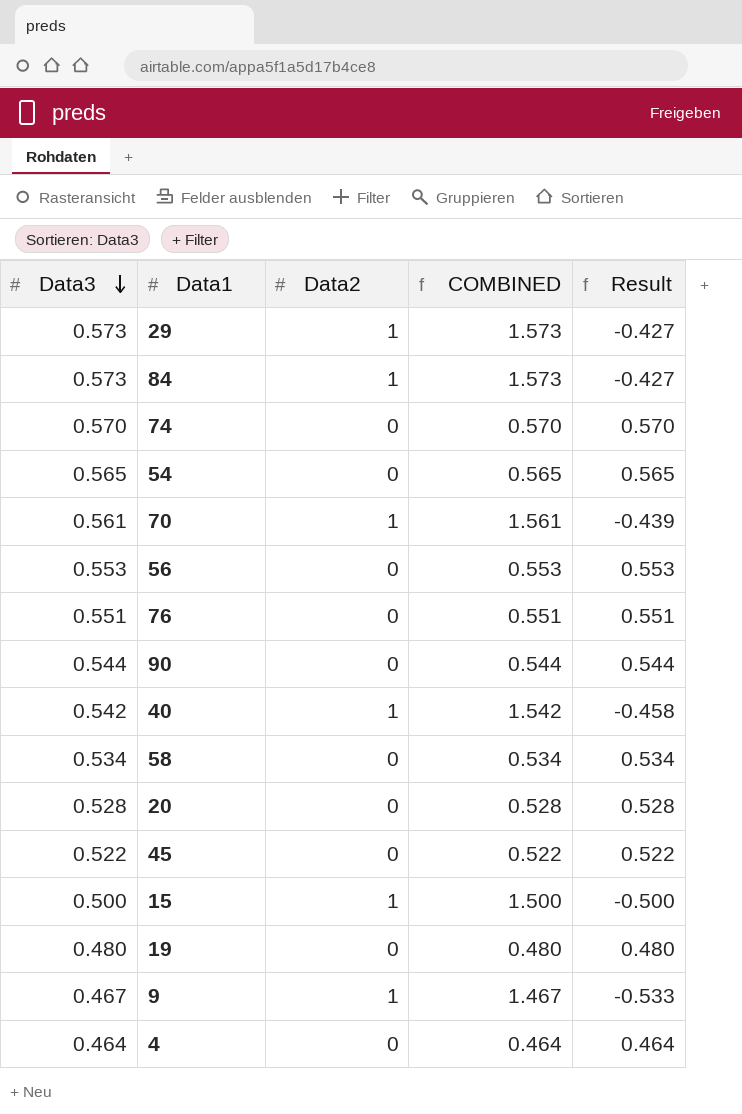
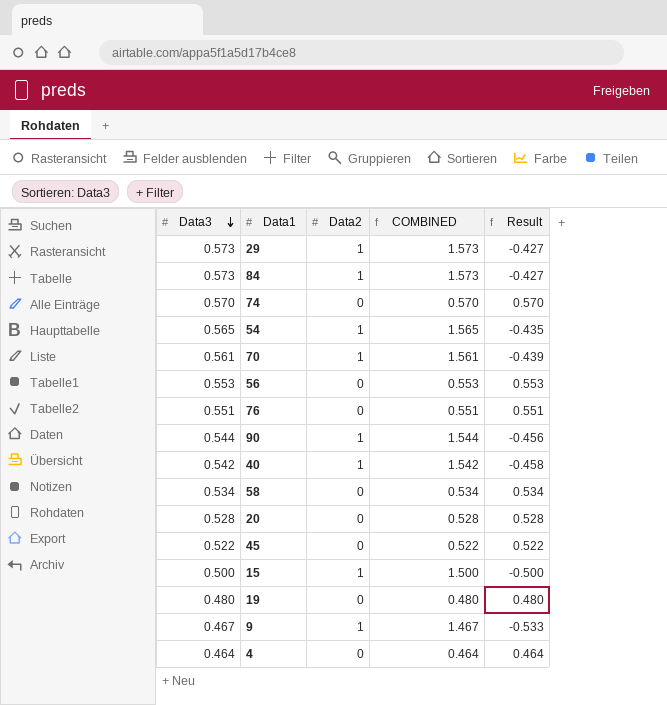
54 | Data2: 0 -> 1
54 | COMBINED: 0.565 -> 1.565
54 | Result: 0.565 -> -0.435
90 | Data2: 0 -> 1
90 | COMBINED: 0.544 -> 1.544
90 | Result: 0.544 -> -0.456

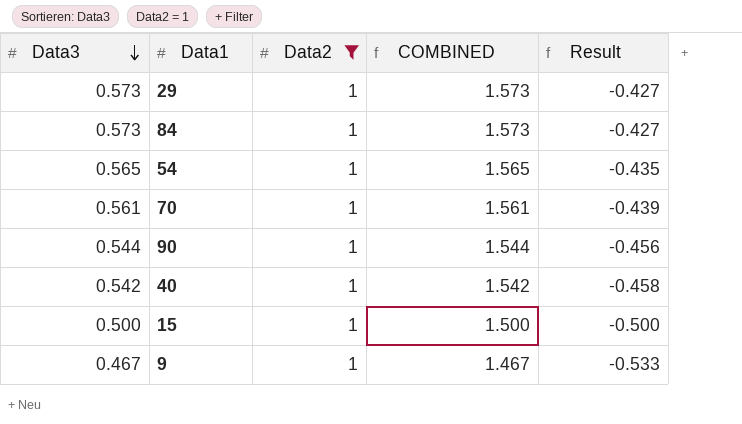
filter: none -> Data2 = 1

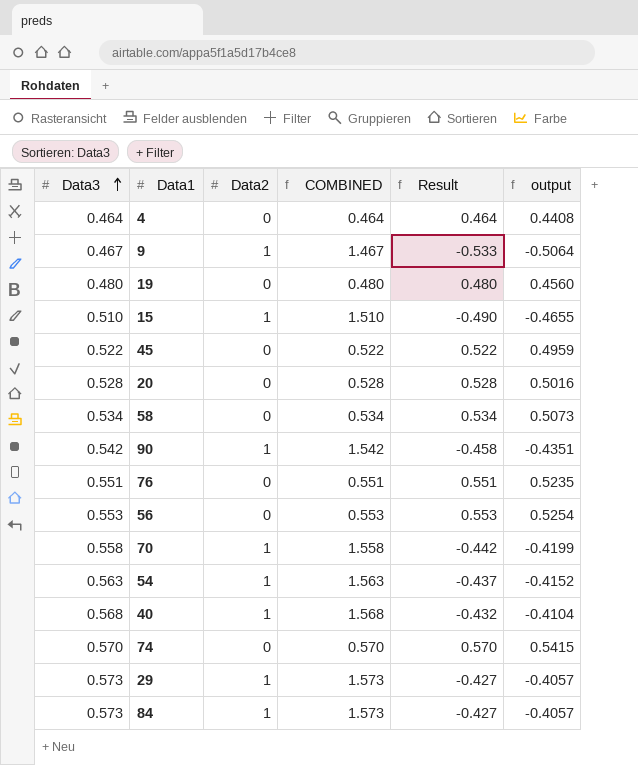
filter: Data2 = 1 -> none
row order: Data3 descending -> Data3 ascending
column output | formula: none -> [Result] * 0.95
15 | Data3: 0.500 -> 0.510
15 | COMBINED: 1.500 -> 1.510
15 | Result: -0.500 -> -0.490
90 | Data3: 0.544 -> 0.542
90 | COMBINED: 1.544 -> 1.542
90 | Result: -0.456 -> -0.458
70 | Data3: 0.561 -> 0.558
70 | COMBINED: 1.561 -> 1.558
70 | Result: -0.439 -> -0.442
54 | Data3: 0.565 -> 0.563
54 | COMBINED: 1.565 -> 1.563
54 | Result: -0.435 -> -0.437
40 | Data3: 0.542 -> 0.568
40 | COMBINED: 1.542 -> 1.568
40 | Result: -0.458 -> -0.432

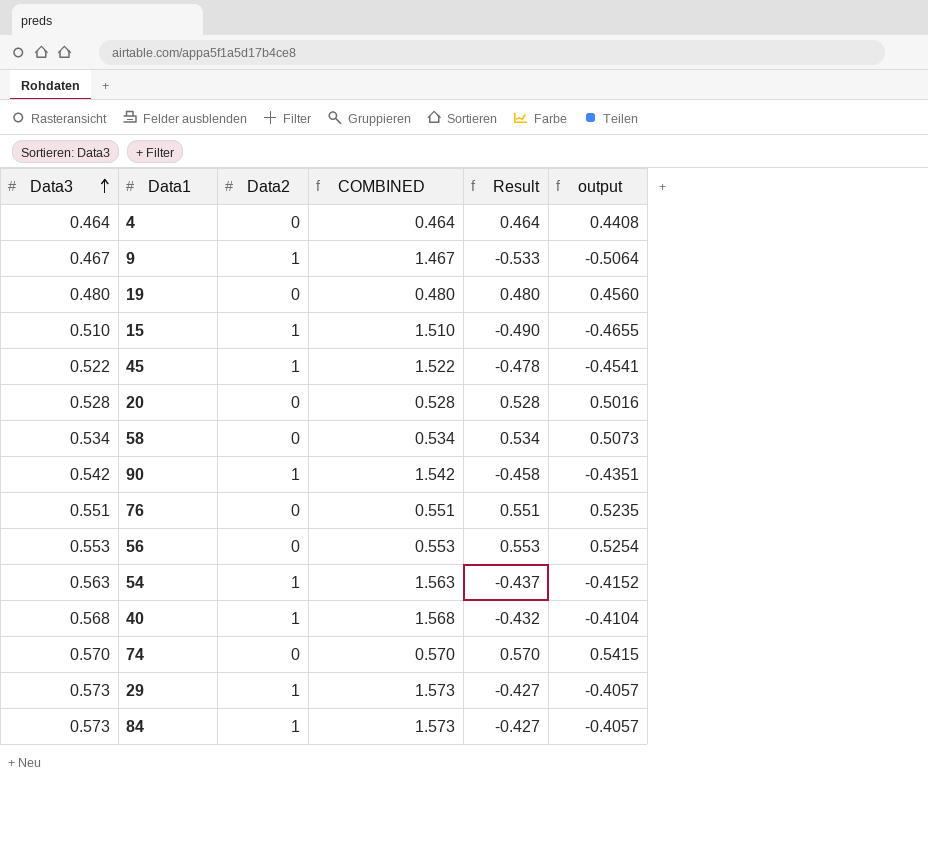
row 70: 0.558 | 1 | 1.558 | -0.442 | -0.4199 -> none
45 | Data2: 0 -> 1
45 | COMBINED: 0.522 -> 1.522
45 | Result: 0.522 -> -0.478
45 | output: 0.4959 -> -0.4541

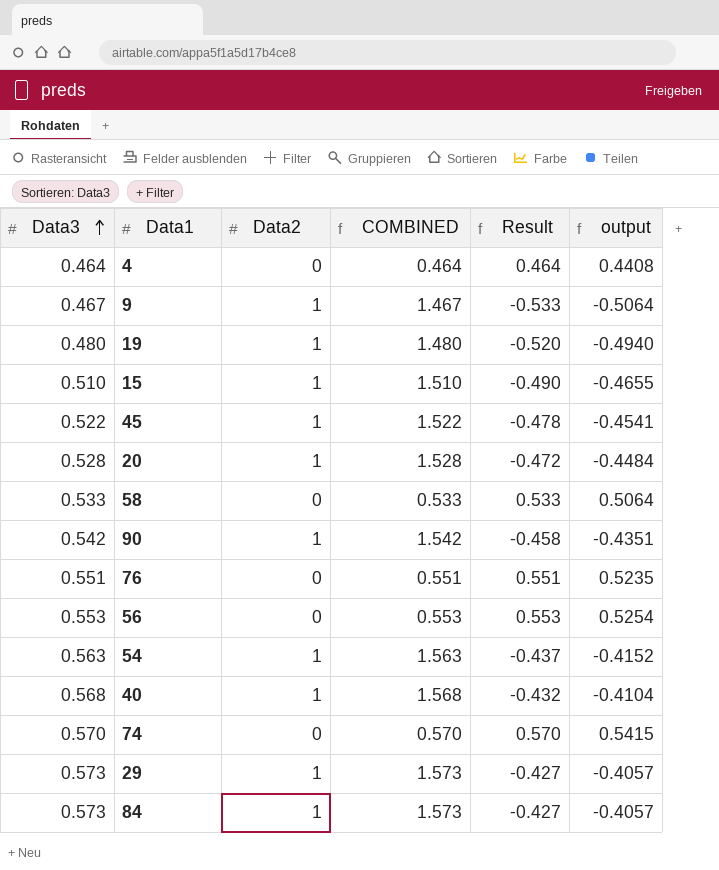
19 | Data2: 0 -> 1
19 | COMBINED: 0.480 -> 1.480
19 | Result: 0.480 -> -0.520
19 | output: 0.4560 -> -0.4940
20 | Data2: 0 -> 1
20 | COMBINED: 0.528 -> 1.528
20 | Result: 0.528 -> -0.472
20 | output: 0.5016 -> -0.4484
58 | Data3: 0.534 -> 0.533
58 | COMBINED: 0.534 -> 0.533
58 | Result: 0.534 -> 0.533
58 | output: 0.5073 -> 0.5064

